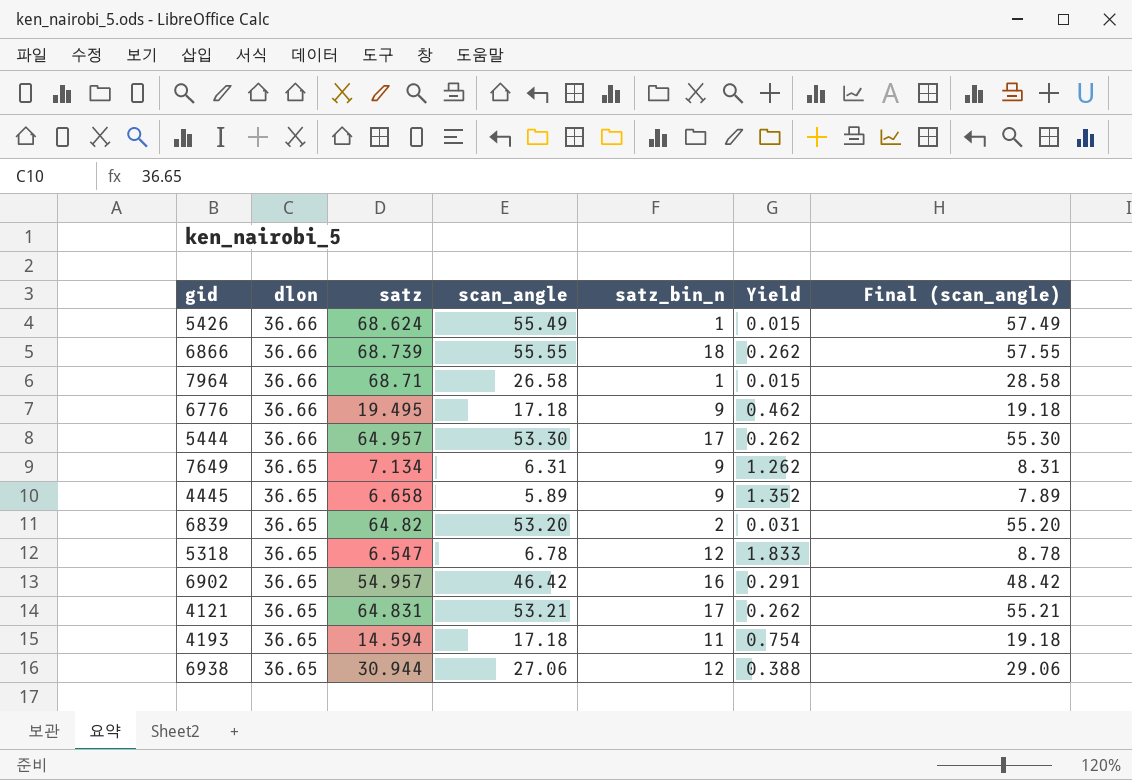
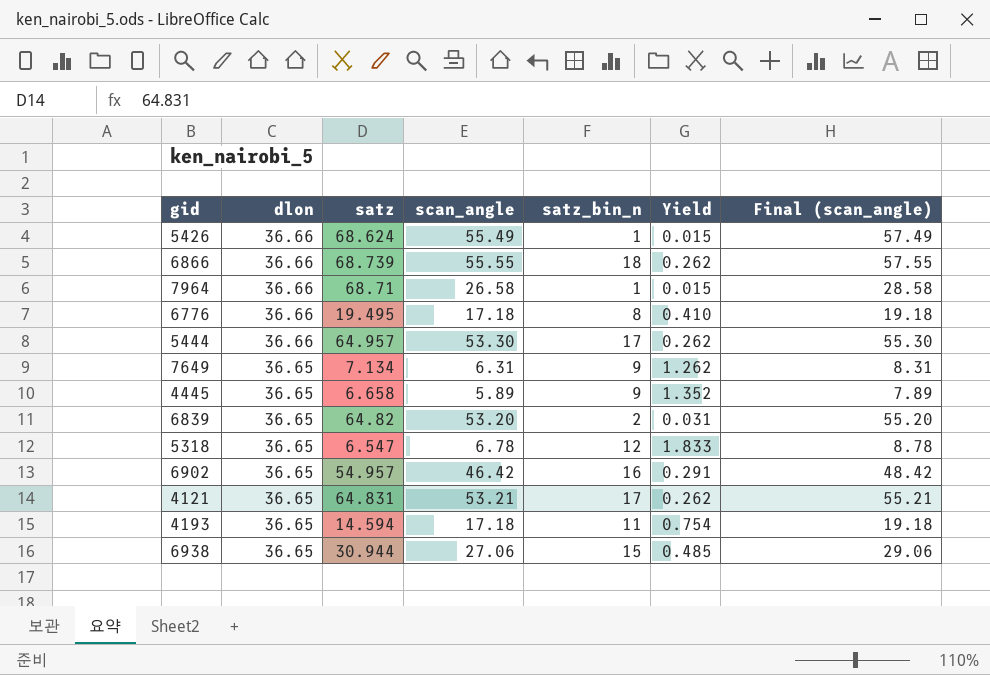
6776 | satz_bin_n: 9 -> 8
6776 | Yield: 0.462 -> 0.410
6938 | satz_bin_n: 12 -> 15
6938 | Yield: 0.388 -> 0.485

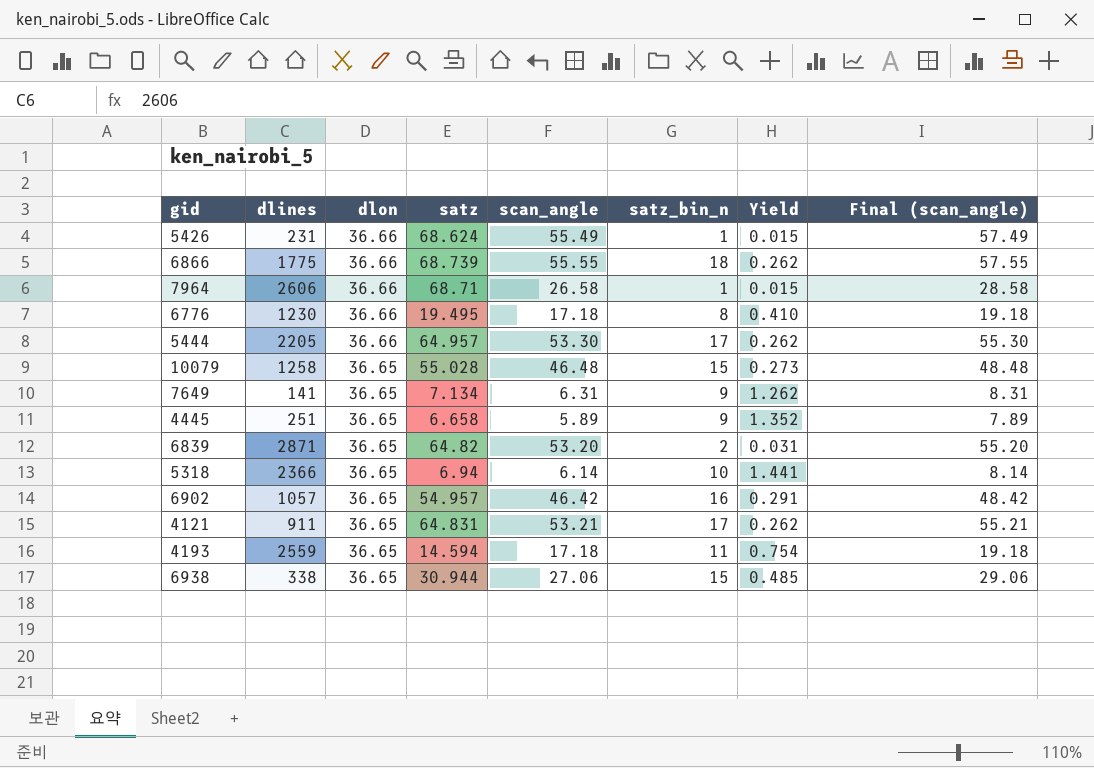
column dlines | position: none -> 2
row 10079: none -> 1258 | 36.65 | 55.028 | 46.48 | 15 | 0.273 | 48.48
5318 | satz: 6.547 -> 6.94
5318 | scan_angle: 6.78 -> 6.14
5318 | satz_bin_n: 12 -> 10
5318 | Yield: 1.833 -> 1.441
5318 | Final (scan_angle): 8.78 -> 8.14

